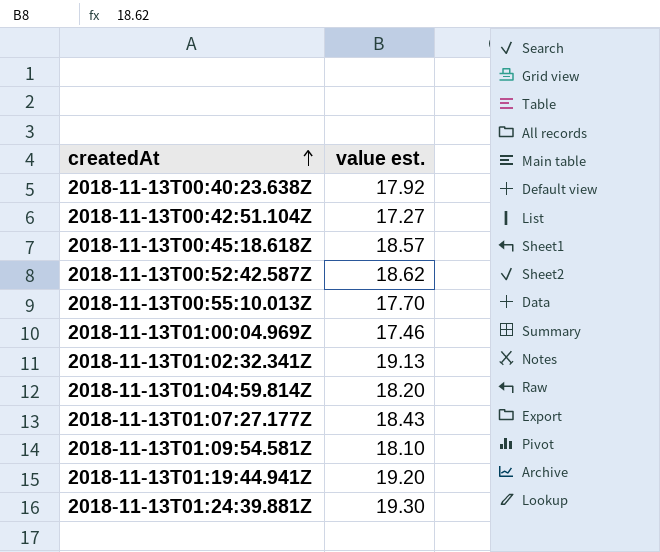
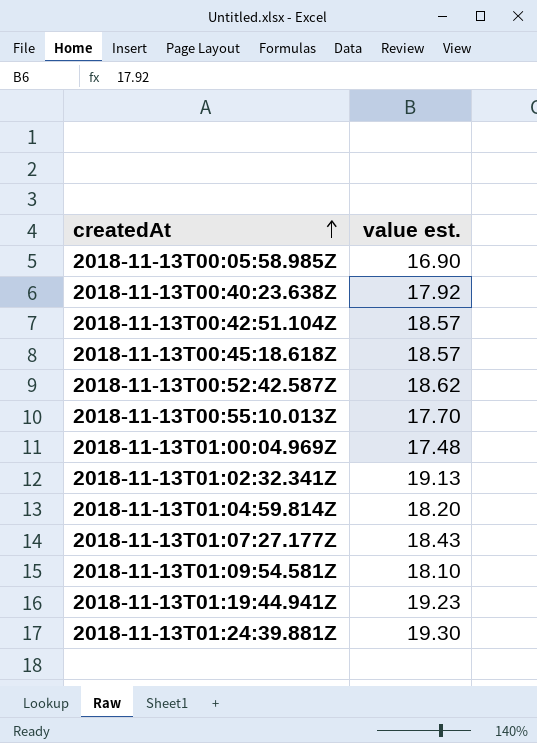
row 2018-11-13T00:05:58.985Z: none -> 16.90
2018-11-13T00:42:51.104Z | value est.: 17.27 -> 18.57
2018-11-13T01:00:04.969Z | value est.: 17.46 -> 17.48
2018-11-13T01:19:44.941Z | value est.: 19.20 -> 19.23

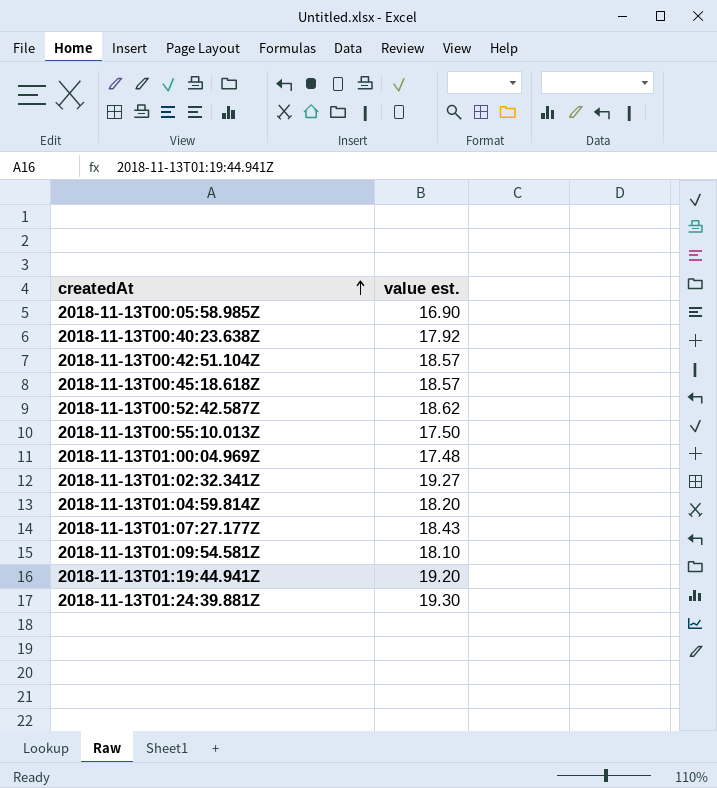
2018-11-13T00:55:10.013Z | value est.: 17.70 -> 17.50
2018-11-13T01:02:32.341Z | value est.: 19.13 -> 19.27
2018-11-13T01:19:44.941Z | value est.: 19.23 -> 19.20

